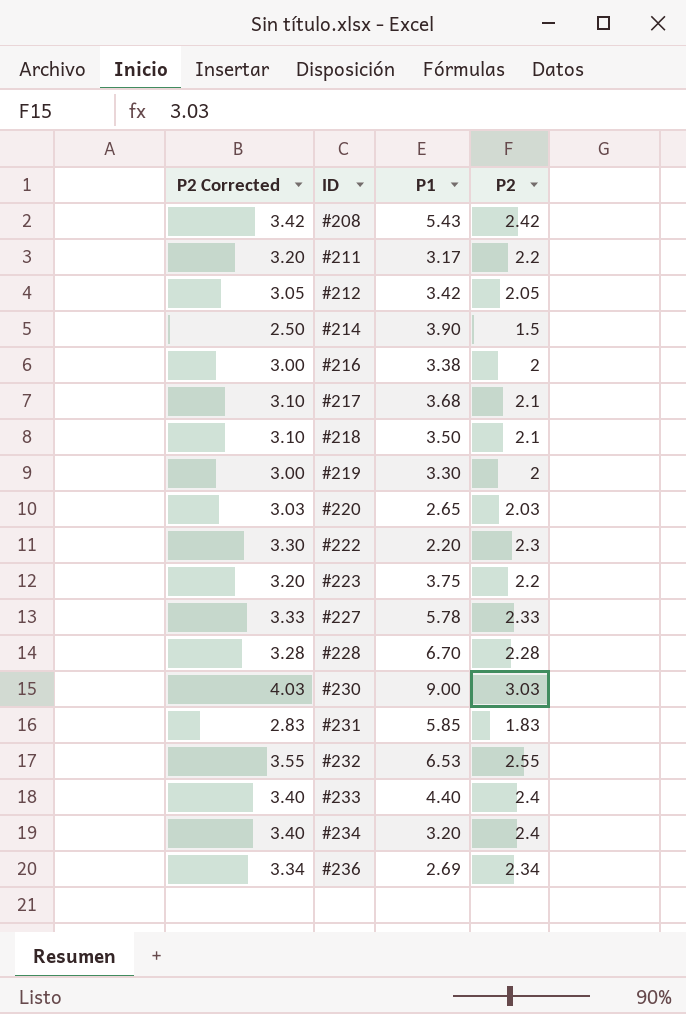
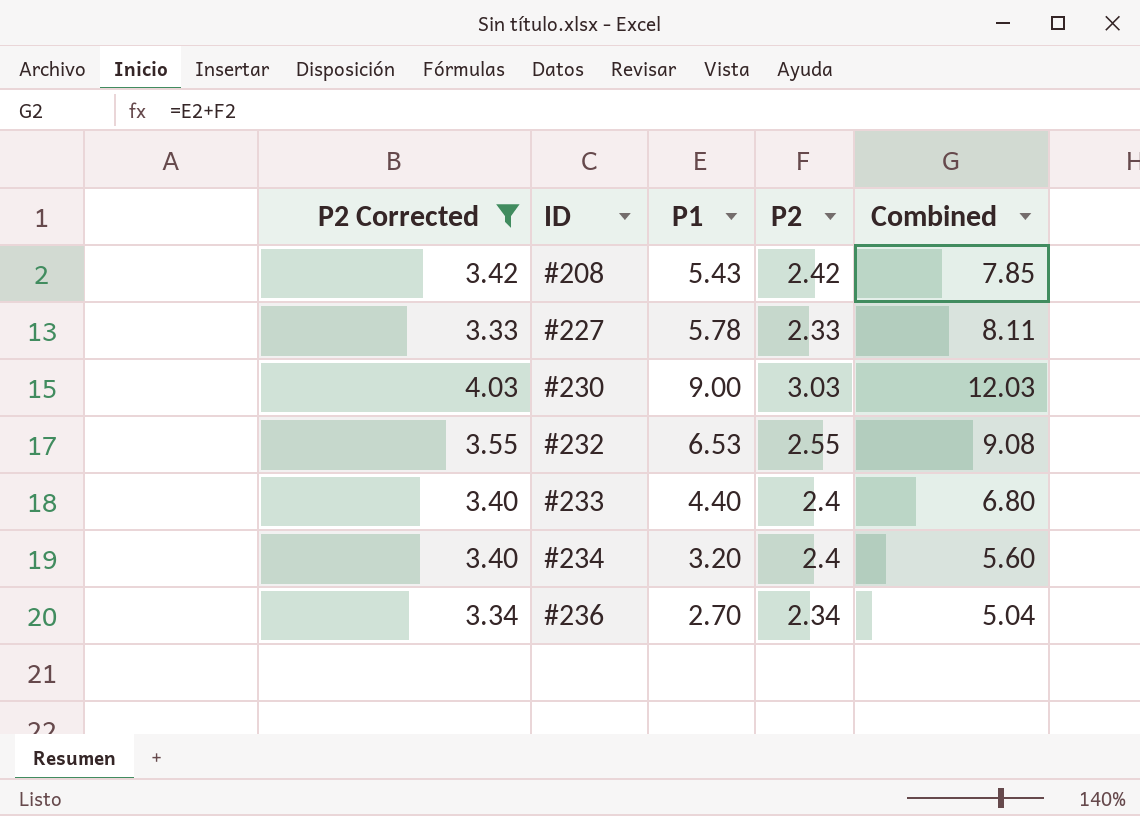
filter: none -> P2 Corrected >= 3.33
column Combined | formula: none -> [P1] + [P2]
#236 | P1: 2.69 -> 2.70

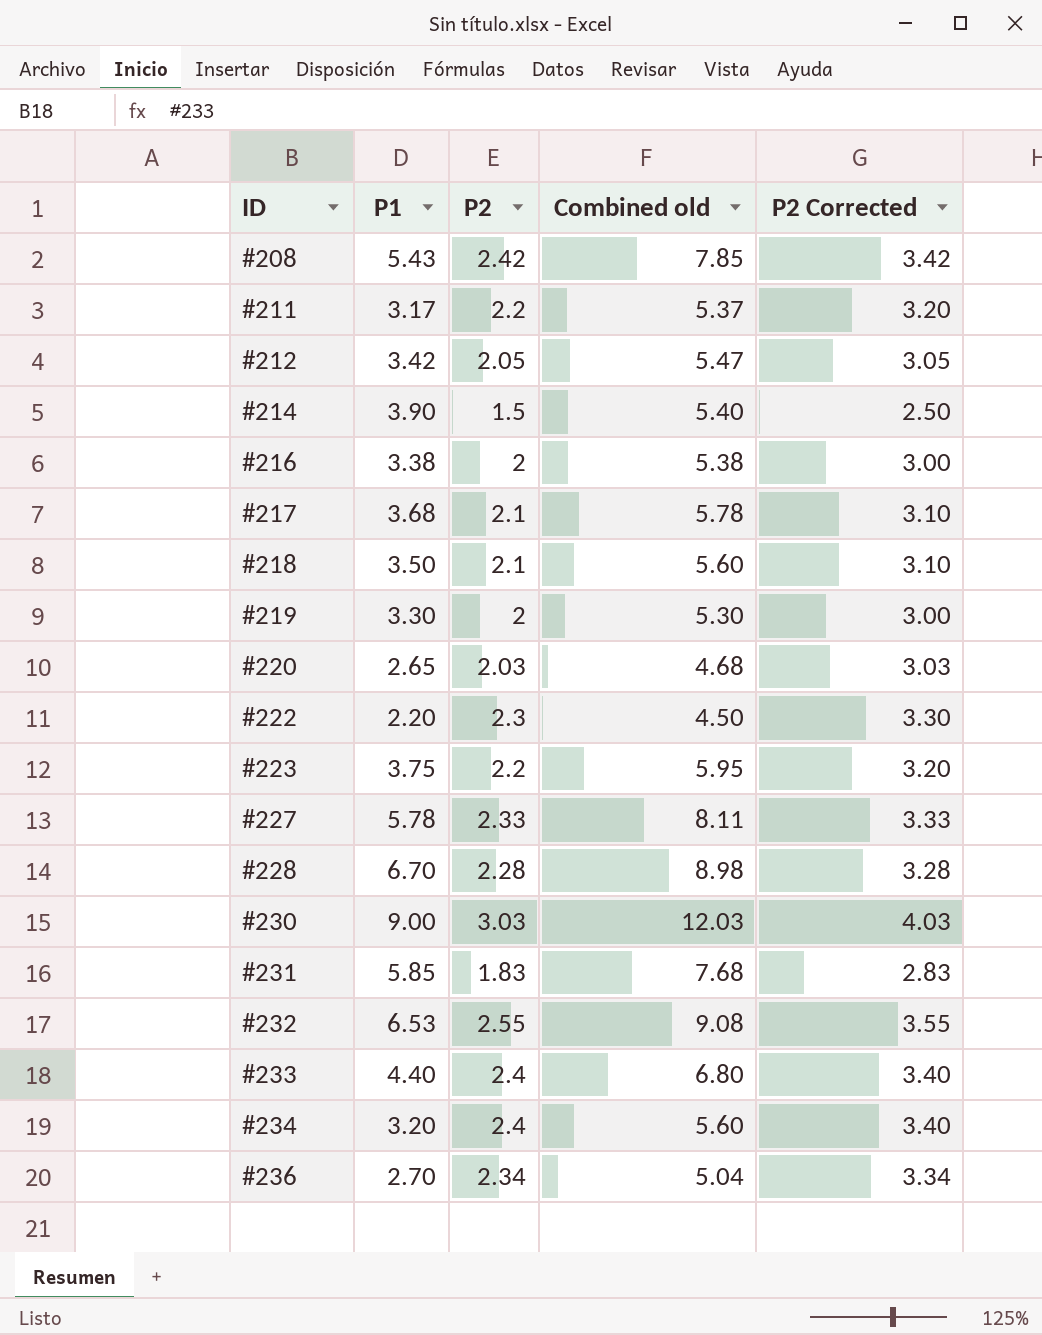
filter: P2 Corrected >= 3.33 -> none
column name: Combined -> Combined old
column P2 Corrected | position: 1 -> 5

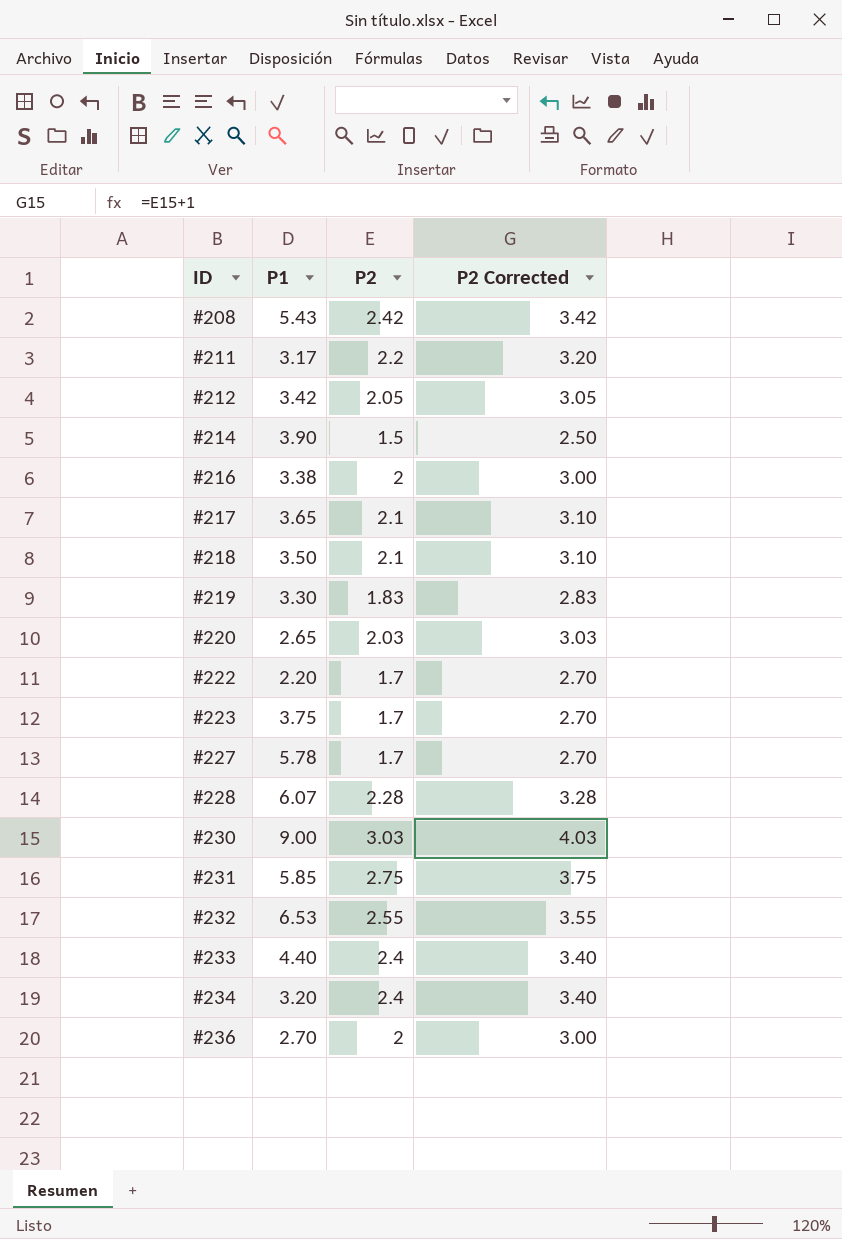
column Combined old | formula: [P1] + [P2] -> none
#217 | P1: 3.68 -> 3.65
#219 | P2: 2 -> 1.83
#219 | P2 Corrected: 3.00 -> 2.83
#222 | P2: 2.3 -> 1.7
#222 | P2 Corrected: 3.30 -> 2.70
#223 | P2: 2.2 -> 1.7
#223 | P2 Corrected: 3.20 -> 2.70
#227 | P2: 2.33 -> 1.7
#227 | P2 Corrected: 3.33 -> 2.70
#228 | P1: 6.70 -> 6.07
#231 | P2: 1.83 -> 2.75
#231 | P2 Corrected: 2.83 -> 3.75
#236 | P2: 2.34 -> 2
#236 | P2 Corrected: 3.34 -> 3.00

